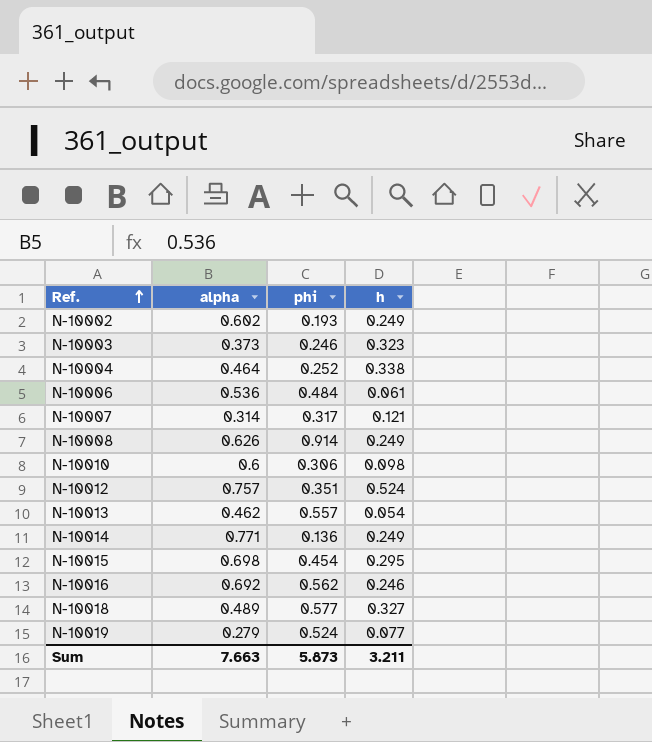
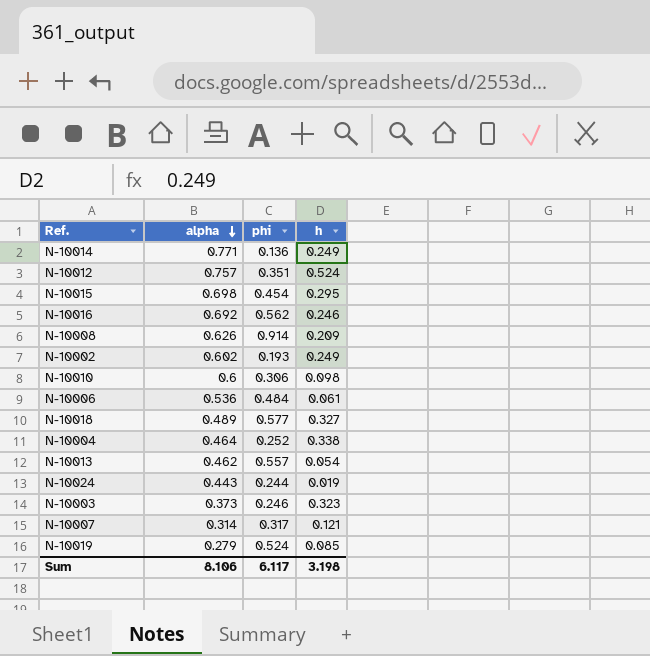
row order: Ref. ascending -> alpha descending
N-10008 | h: 0.249 -> 0.209
row N-10024: none -> 0.443 | 0.244 | 0.019
N-10019 | h: 0.077 -> 0.085
Sum | alpha: 7.663 -> 8.106
Sum | phi: 5.873 -> 6.117
Sum | h: 3.211 -> 3.198

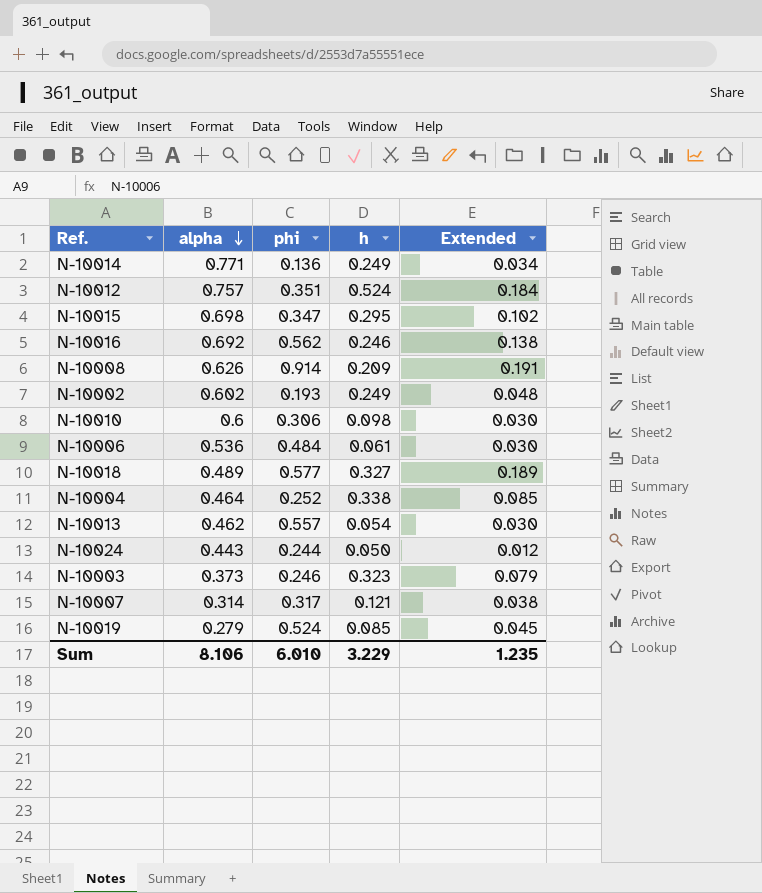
column Extended | formula: none -> [phi] * [h]
N-10015 | phi: 0.454 -> 0.347
N-10024 | h: 0.019 -> 0.050
Sum | phi: 6.117 -> 6.010
Sum | h: 3.198 -> 3.229

